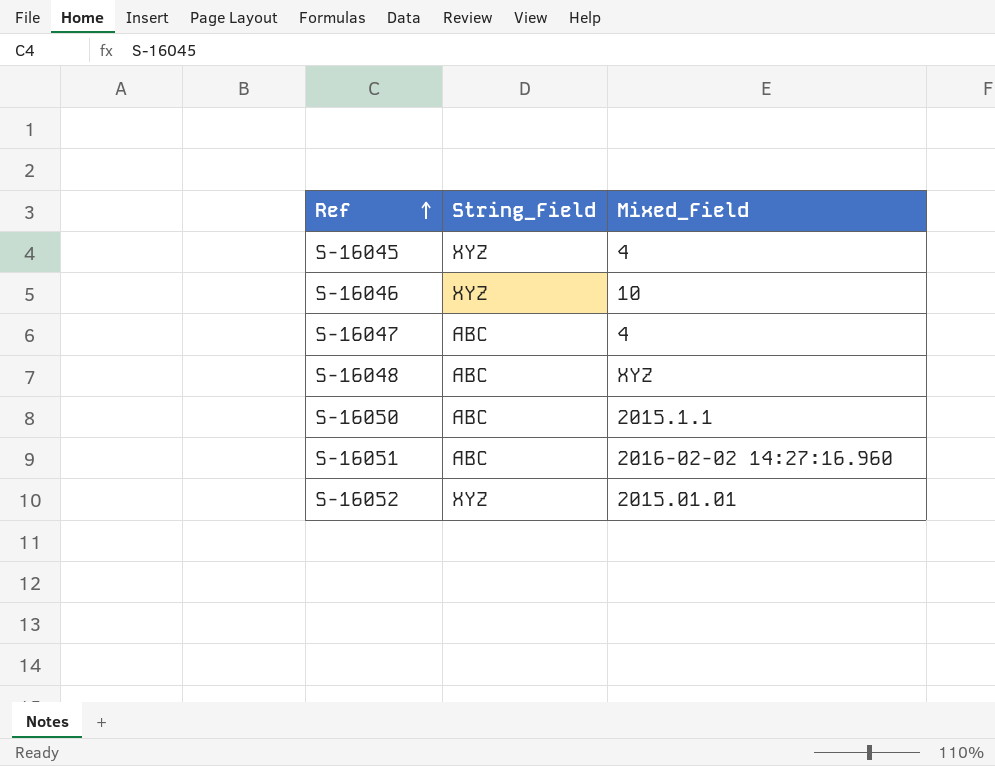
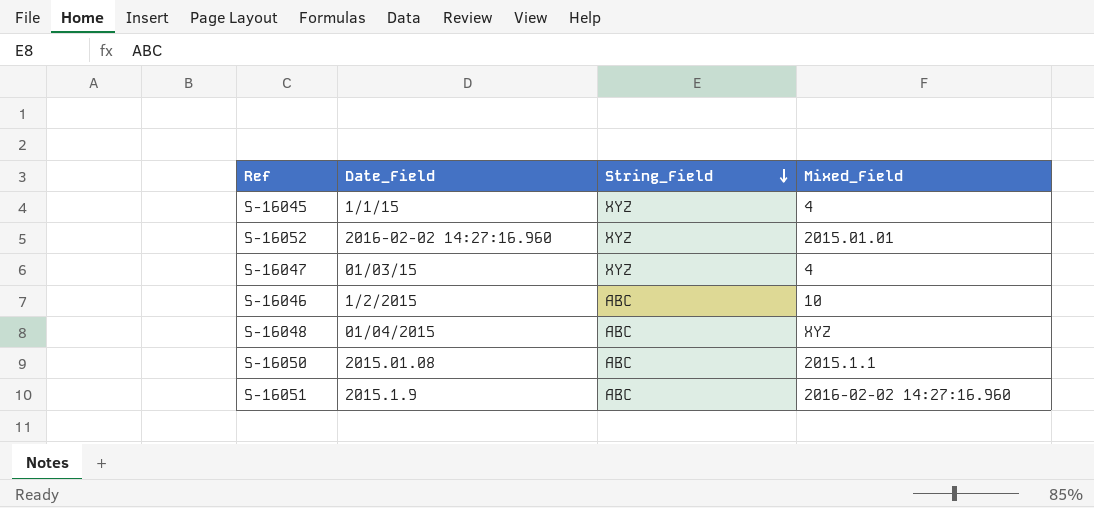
row order: Ref ascending -> String_Field descending
column Date_Field | position: none -> 2
S-16047 | String_Field: ABC -> XYZ
S-16046 | String_Field: XYZ -> ABC

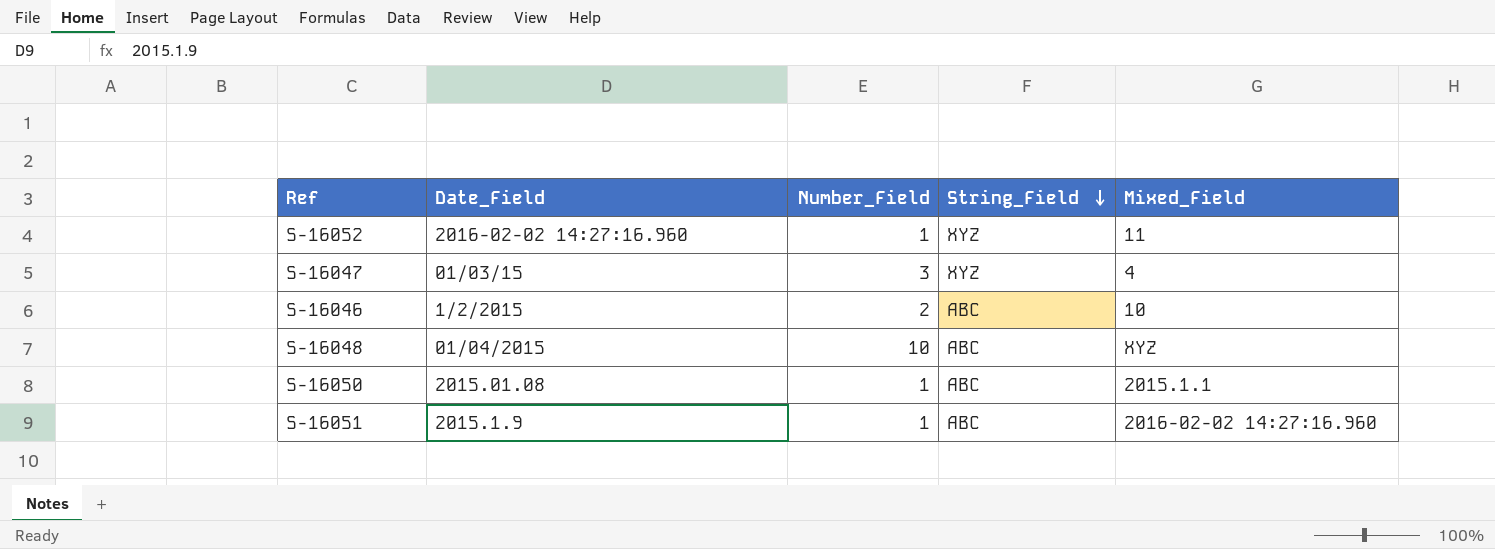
column Number_Field | position: none -> 3
row S-16045: 1/1/15 | XYZ | 4 -> none
S-16052 | Mixed_Field: 2015.01.01 -> 11

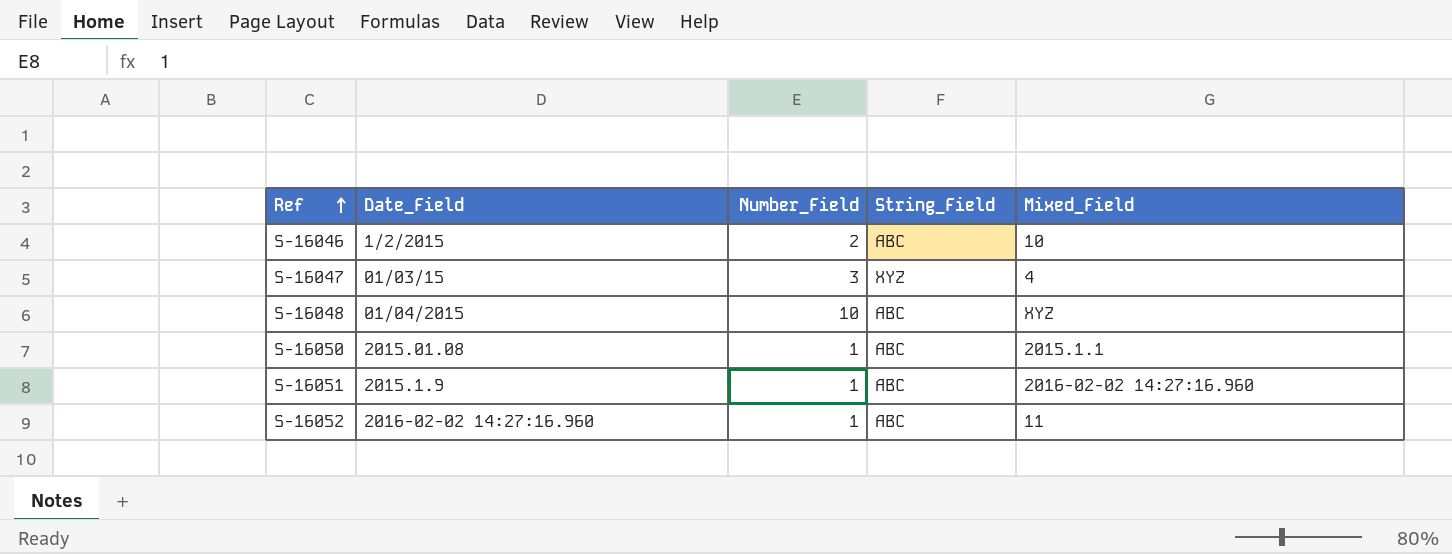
row order: String_Field descending -> Ref ascending
S-16052 | String_Field: XYZ -> ABC

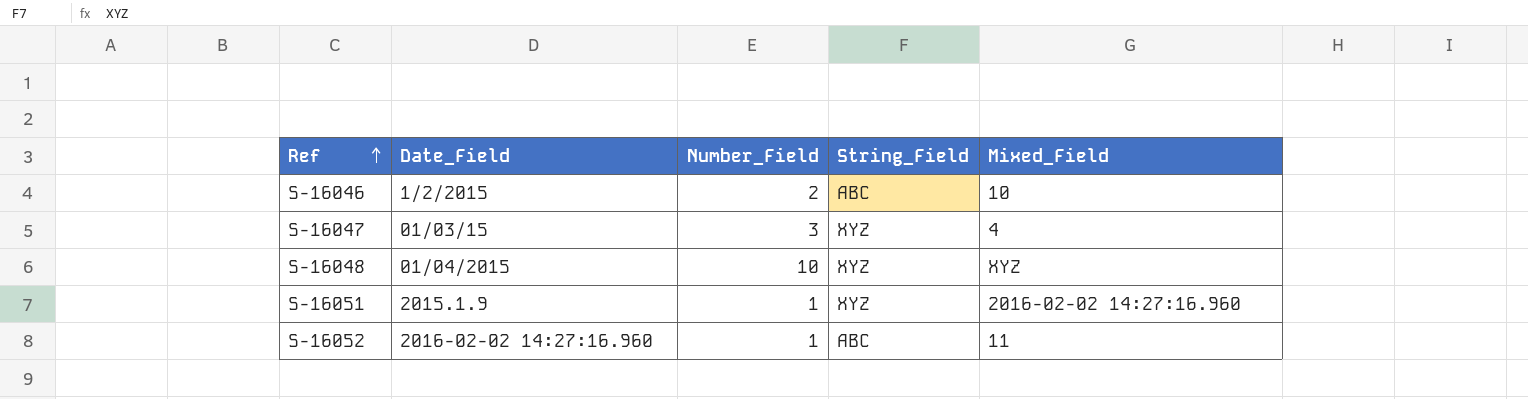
row S-16050: 2015.01.08 | 1 | ABC | 2015.1.1 -> none
S-16048 | String_Field: ABC -> XYZ
S-16051 | String_Field: ABC -> XYZ

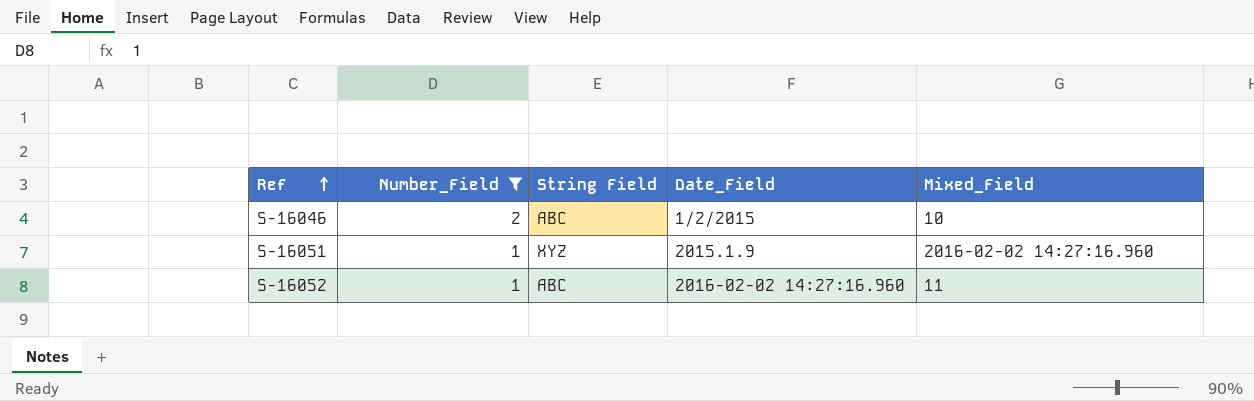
filter: none -> Number_Field <= 2
column name: String_Field -> String Field
column Date_Field | position: 2 -> 4

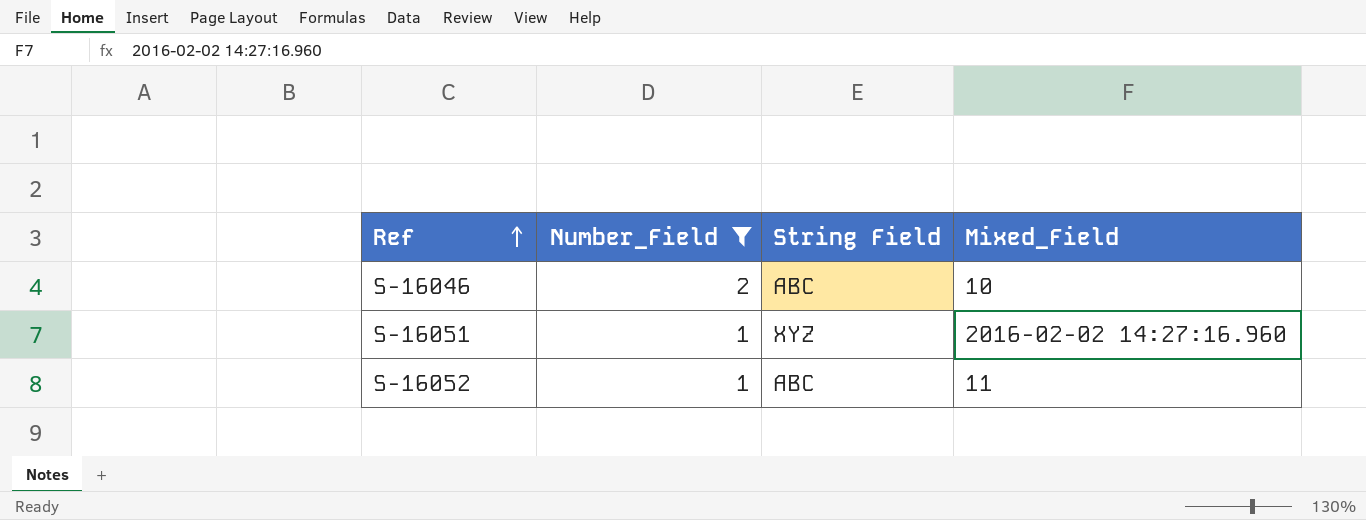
column Date_Field | position: 4 -> none

